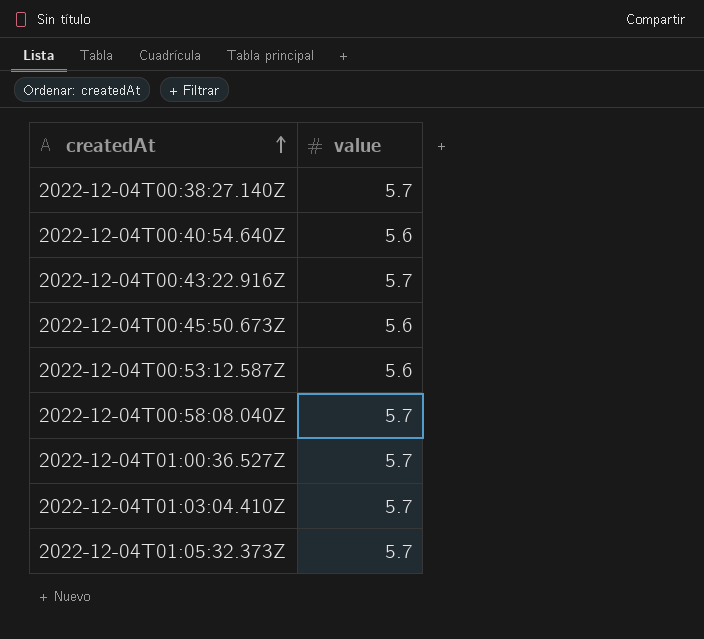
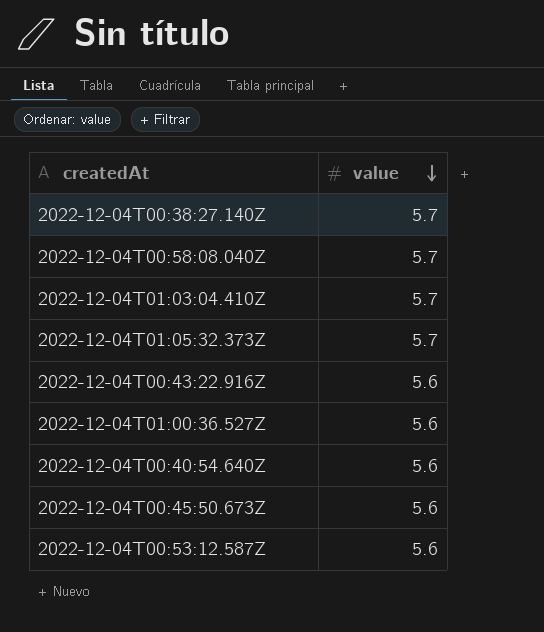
row order: createdAt ascending -> value descending
2022-12-04T00:43:22.916Z | value: 5.7 -> 5.6
2022-12-04T01:00:36.527Z | value: 5.7 -> 5.6

